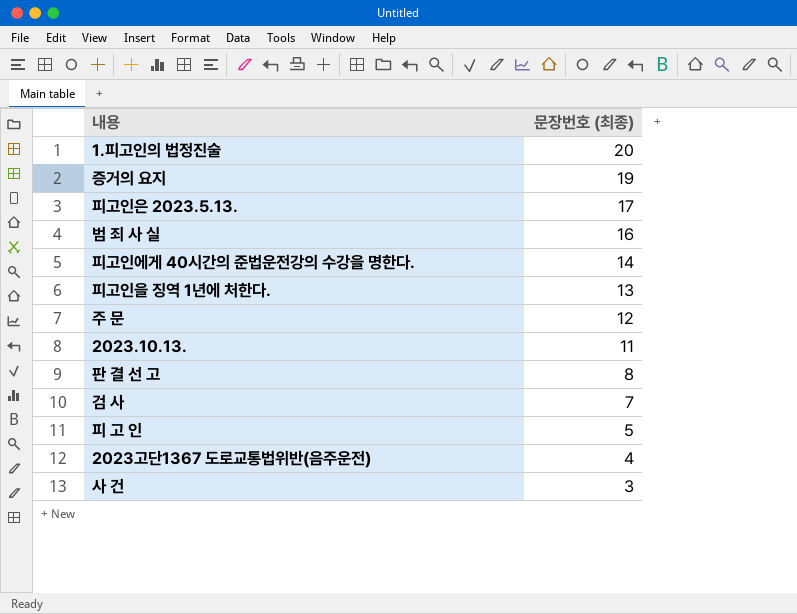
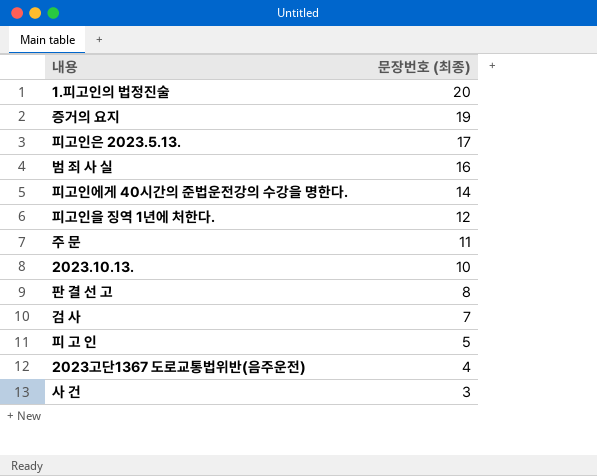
피고인을 징역 1년에 처한다. | 문장번호 (최종): 13 -> 12
주 문 | 문장번호 (최종): 12 -> 11
2023.10.13. | 문장번호 (최종): 11 -> 10

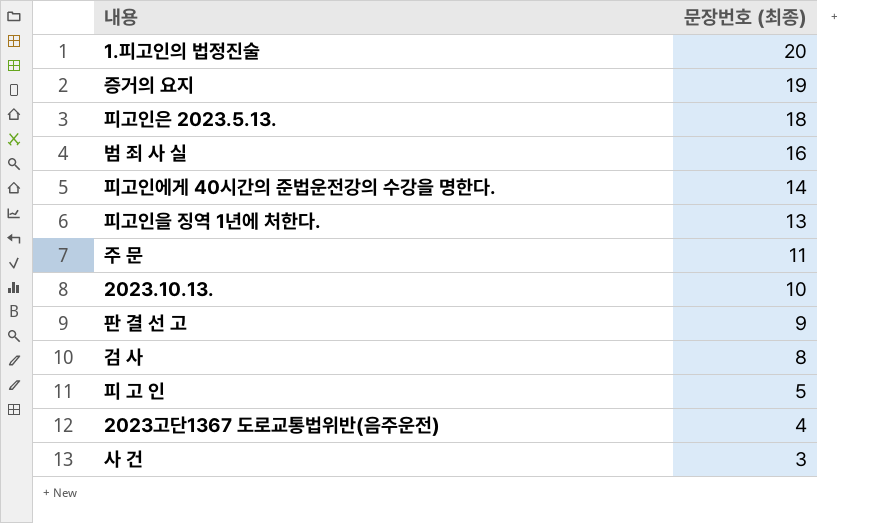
피고인은 2023.5.13. | 문장번호 (최종): 17 -> 18
피고인을 징역 1년에 처한다. | 문장번호 (최종): 12 -> 13
판 결 선 고 | 문장번호 (최종): 8 -> 9
검 사 | 문장번호 (최종): 7 -> 8

